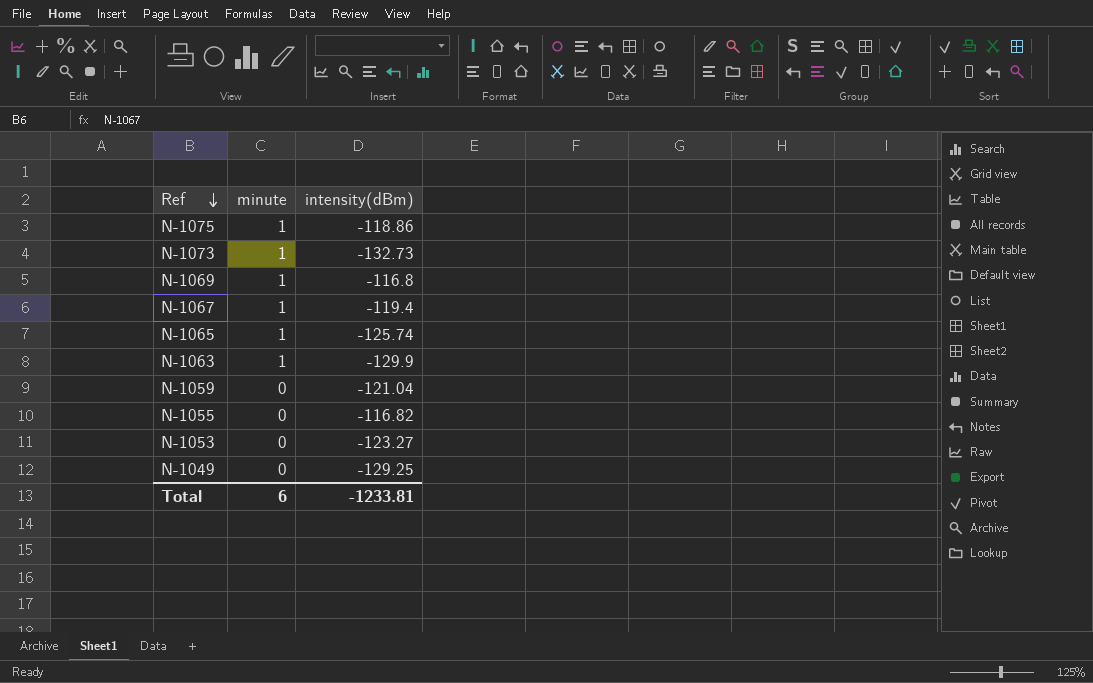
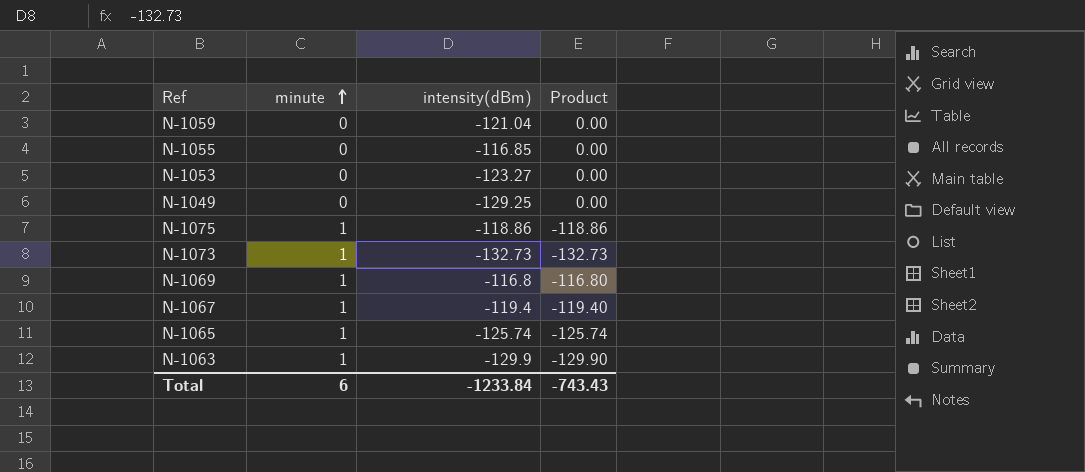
row order: Ref descending -> minute ascending
column Product | formula: none -> [minute] * [intensity(dBm)]
N-1055 | intensity(dBm): -116.82 -> -116.85
Total | intensity(dBm): -1233.81 -> -1233.84

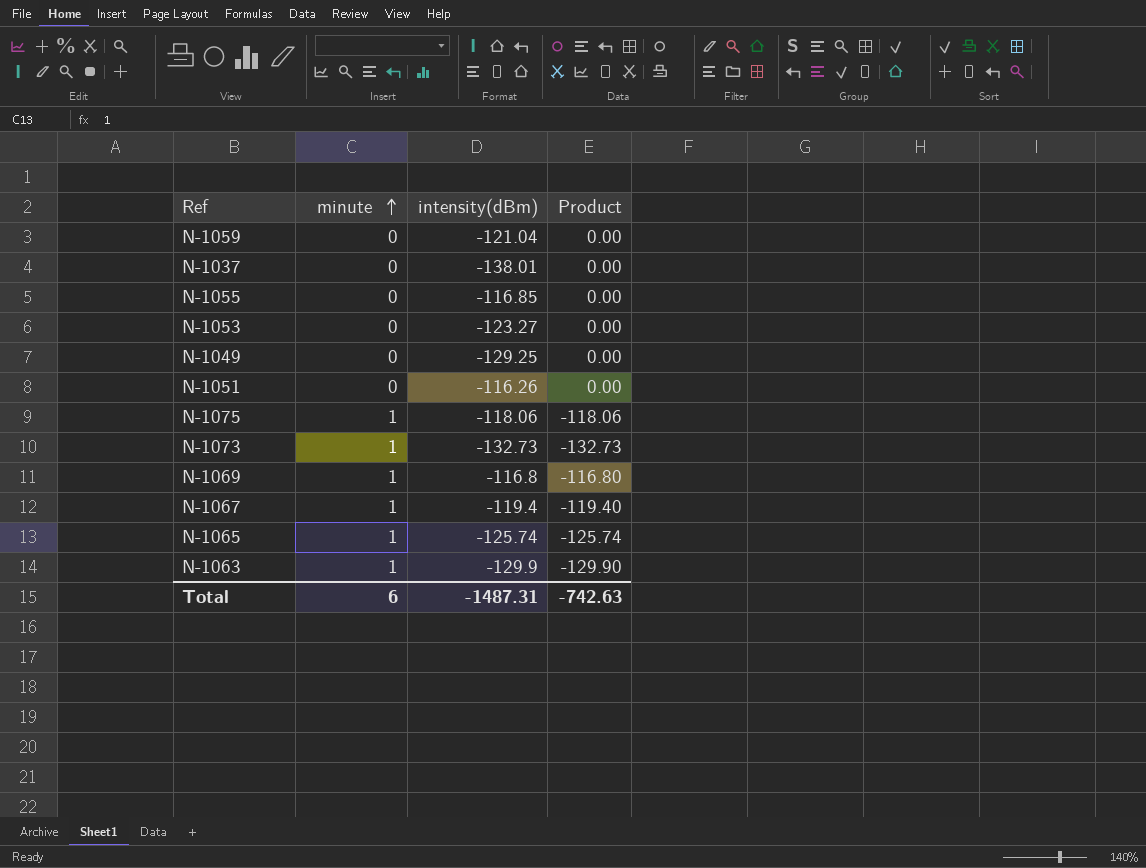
row N-1037: none -> 0 | -138.01 | 0.00
row N-1051: none -> 0 | -116.26 | 0.00
N-1075 | intensity(dBm): -118.86 -> -118.06
N-1075 | Product: -118.86 -> -118.06
Total | intensity(dBm): -1233.84 -> -1487.31
Total | Product: -743.43 -> -742.63

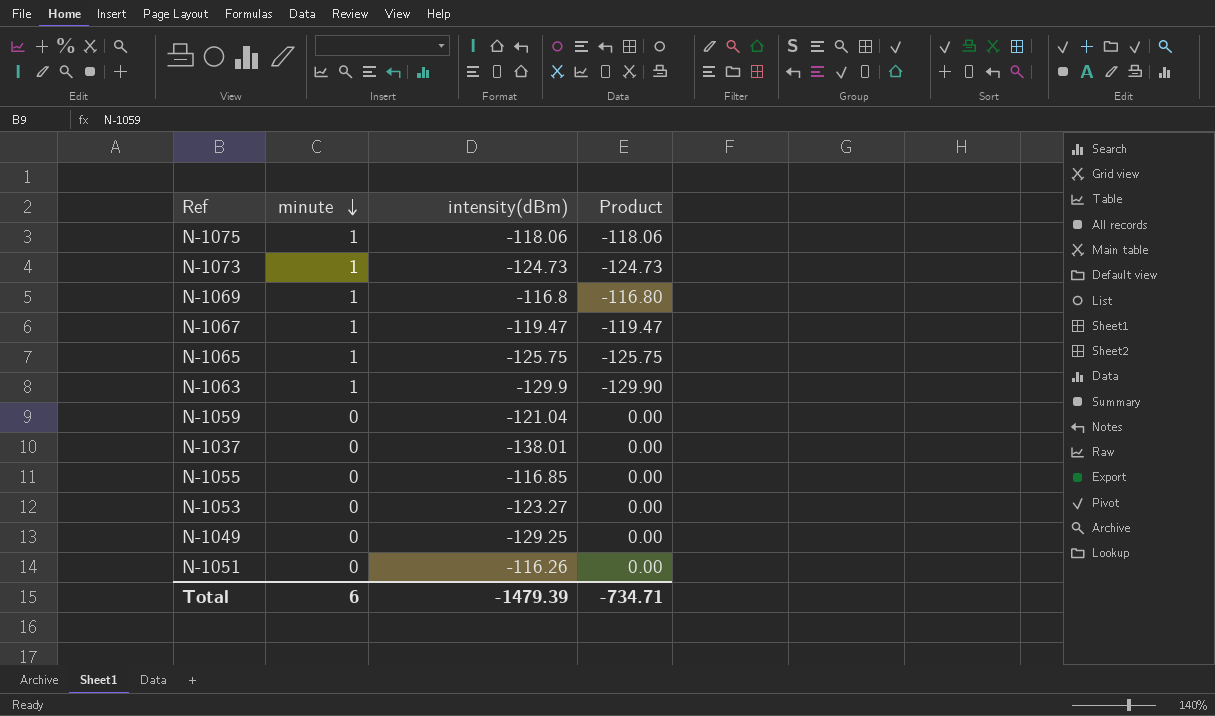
row order: minute ascending -> minute descending
N-1073 | intensity(dBm): -132.73 -> -124.73
N-1073 | Product: -132.73 -> -124.73
N-1067 | intensity(dBm): -119.4 -> -119.47
N-1067 | Product: -119.40 -> -119.47
N-1065 | intensity(dBm): -125.74 -> -125.75
N-1065 | Product: -125.74 -> -125.75
Total | intensity(dBm): -1487.31 -> -1479.39
Total | Product: -742.63 -> -734.71

